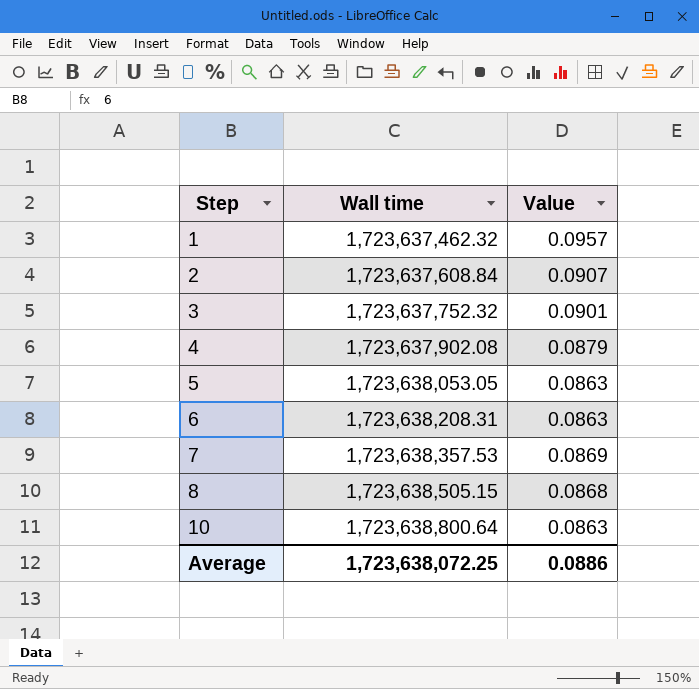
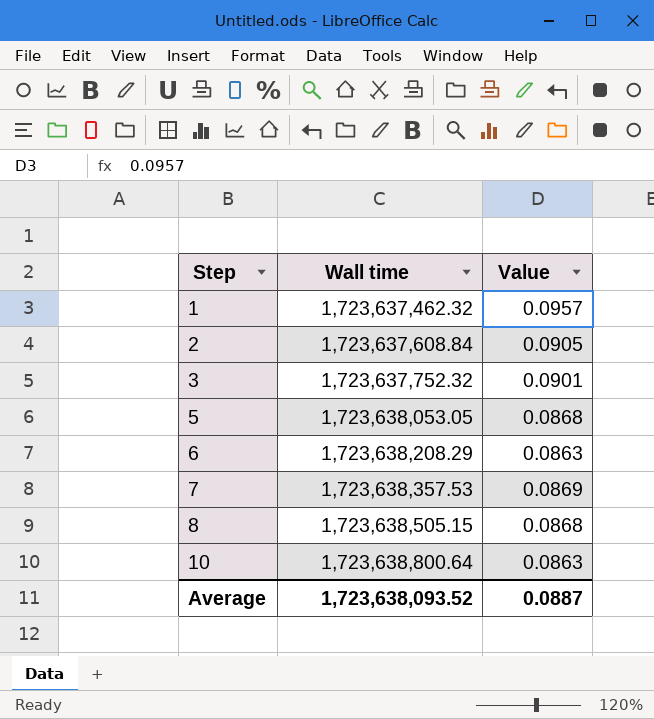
row 4: 1,723,637,902.08 | 0.0879 -> none
2 | Value: 0.0907 -> 0.0905
5 | Value: 0.0863 -> 0.0868
6 | Wall time: 1,723,638,208.31 -> 1,723,638,208.29
Average | Wall time: 1,723,638,072.25 -> 1,723,638,093.52
Average | Value: 0.0886 -> 0.0887

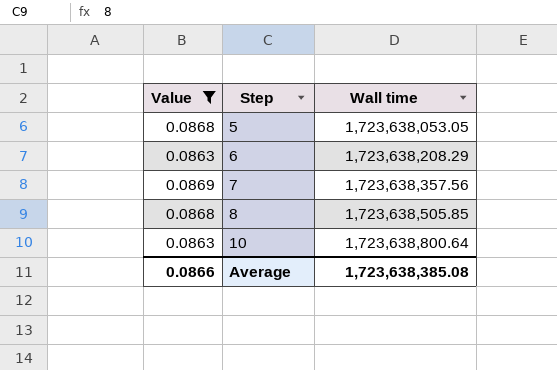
filter: none -> Value <= 0.0869
column Value | position: 3 -> 1
7 | Wall time: 1,723,638,357.53 -> 1,723,638,357.56
8 | Wall time: 1,723,638,505.15 -> 1,723,638,505.85
Average | Value: 0.0887 -> 0.0866
Average | Wall time: 1,723,638,093.52 -> 1,723,638,385.08

